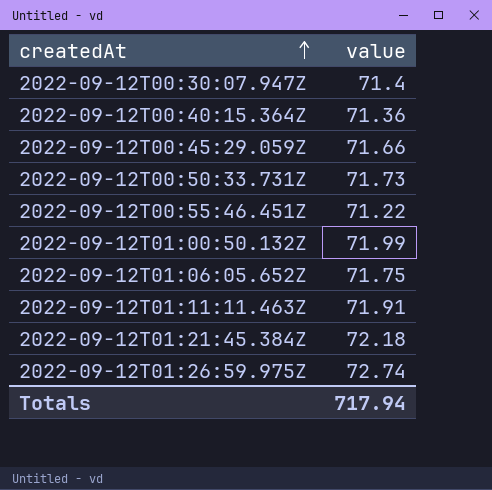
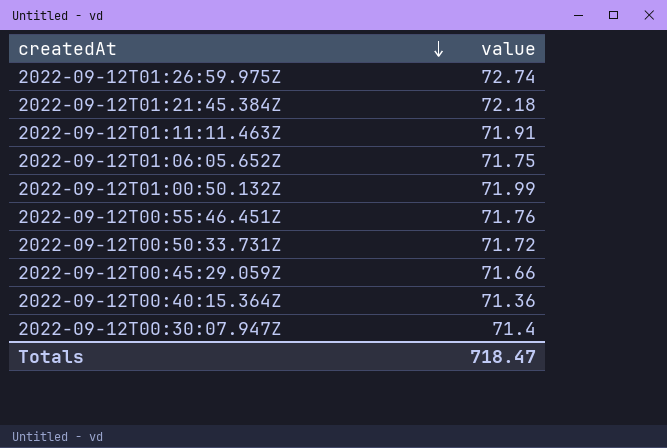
row order: createdAt ascending -> createdAt descending
2022-09-12T00:55:46.451Z | value: 71.22 -> 71.76
2022-09-12T00:50:33.731Z | value: 71.73 -> 71.72
Totals | value: 717.94 -> 718.47

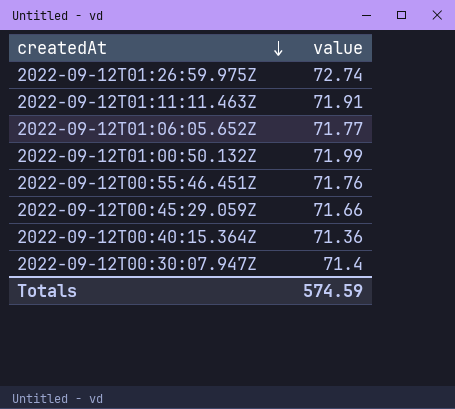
row 2022-09-12T01:21:45.384Z: 72.18 -> none
row 2022-09-12T00:50:33.731Z: 71.72 -> none
2022-09-12T01:06:05.652Z | value: 71.75 -> 71.77
Totals | value: 718.47 -> 574.59

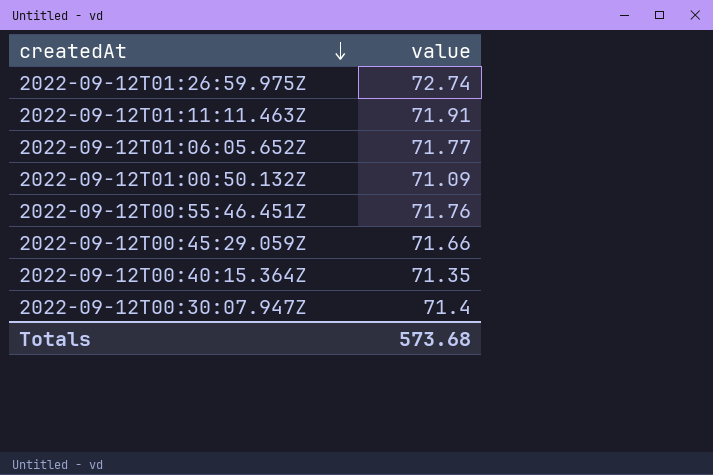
2022-09-12T01:00:50.132Z | value: 71.99 -> 71.09
2022-09-12T00:40:15.364Z | value: 71.36 -> 71.35
Totals | value: 574.59 -> 573.68

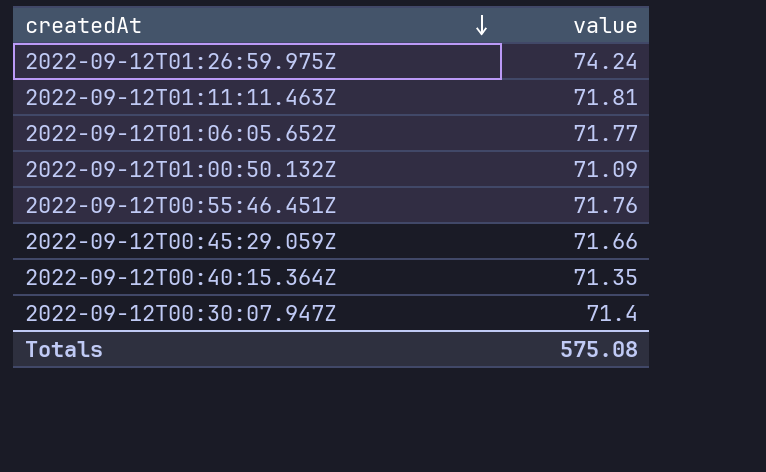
2022-09-12T01:26:59.975Z | value: 72.74 -> 74.24
2022-09-12T01:11:11.463Z | value: 71.91 -> 71.81
Totals | value: 573.68 -> 575.08

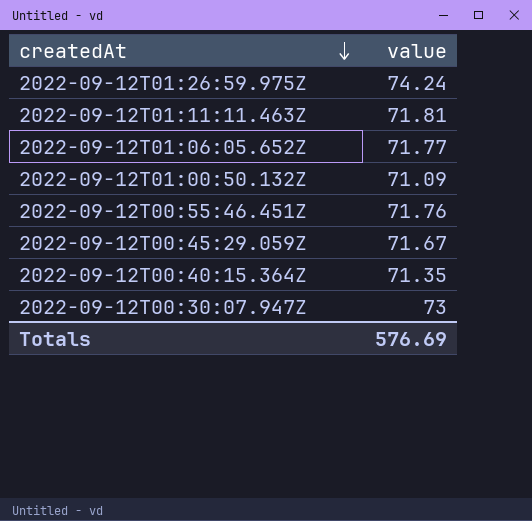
2022-09-12T00:45:29.059Z | value: 71.66 -> 71.67
2022-09-12T00:30:07.947Z | value: 71.4 -> 73
Totals | value: 575.08 -> 576.69

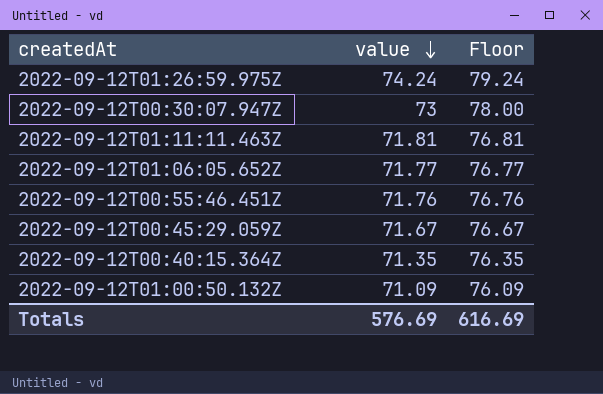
row order: createdAt descending -> value descending
column Floor | formula: none -> [value] + 5

